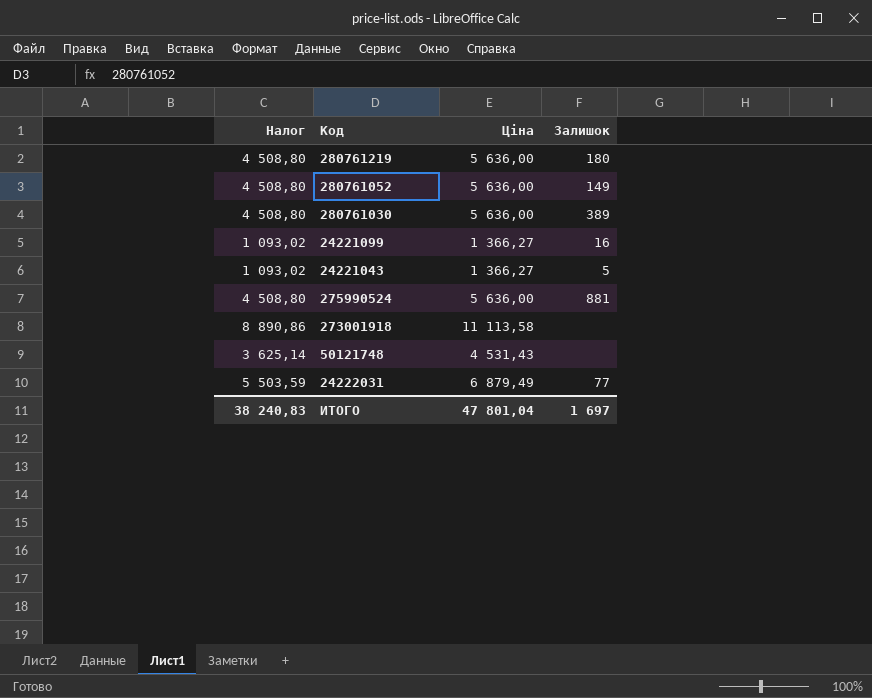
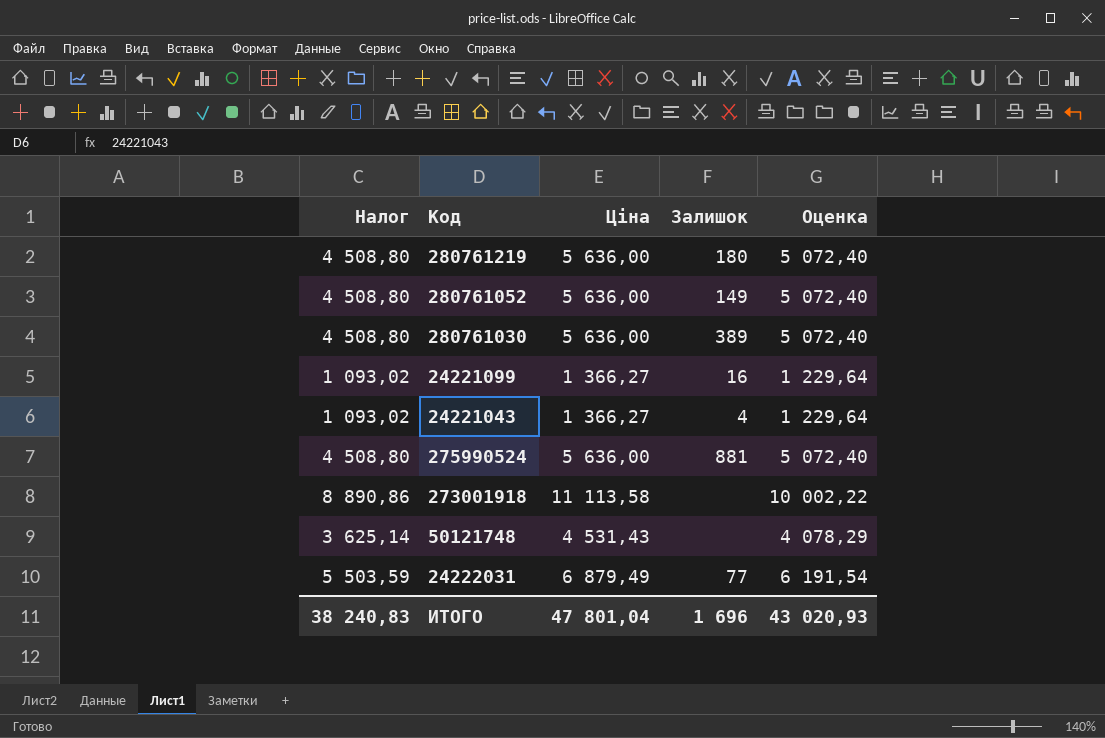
column Оценка | formula: none -> [Ціна] * 0,9
24221043 | Залишок: 5 -> 4
ИТОГО | Залишок: 1 697 -> 1 696

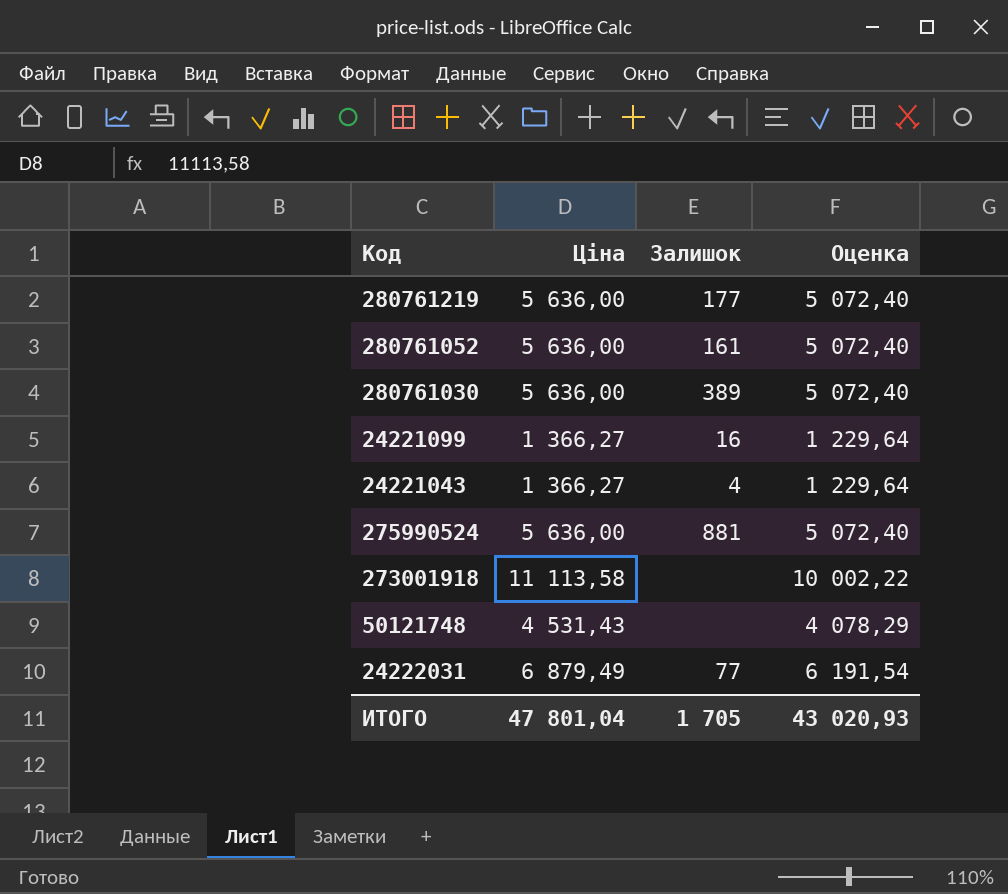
column Налог | formula: [Ціна] * 0,8 -> none
280761219 | Залишок: 180 -> 177
280761052 | Залишок: 149 -> 161
ИТОГО | Залишок: 1 696 -> 1 705

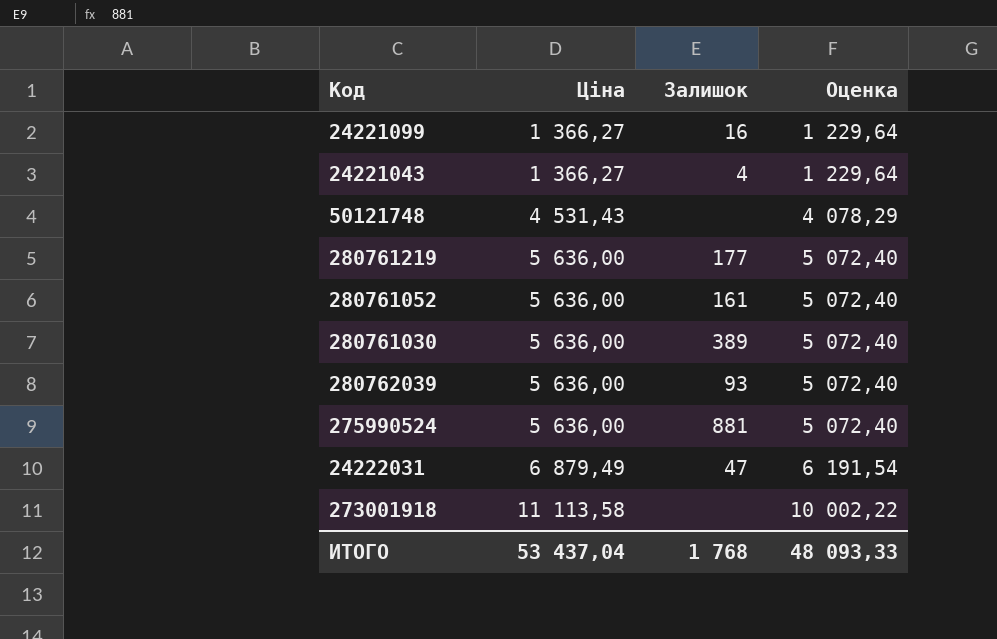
row order: none -> Ціна ascending
row 280762039: none -> 5 636,00 | 93 | 5 072,40
24222031 | Залишок: 77 -> 47
ИТОГО | Ціна: 47 801,04 -> 53 437,04
ИТОГО | Залишок: 1 705 -> 1 768
ИТОГО | Оценка: 43 020,93 -> 48 093,33

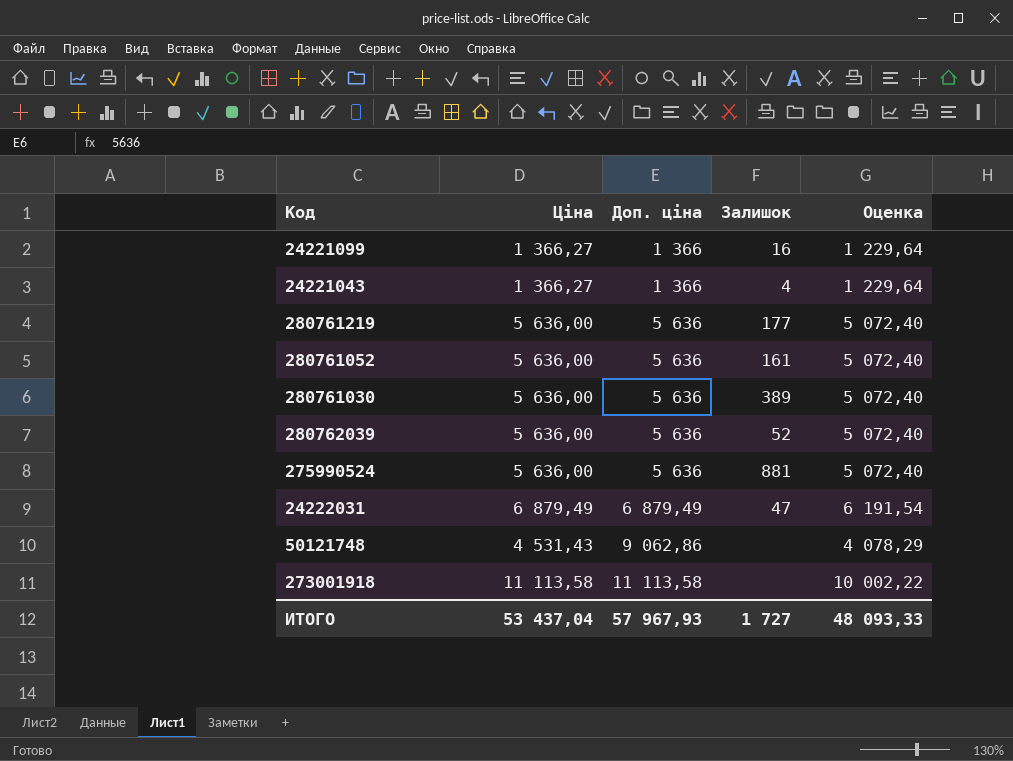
row order: Ціна ascending -> Доп. ціна ascending
column Доп. ціна | position: none -> 3
280762039 | Залишок: 93 -> 52
ИТОГО | Залишок: 1 768 -> 1 727

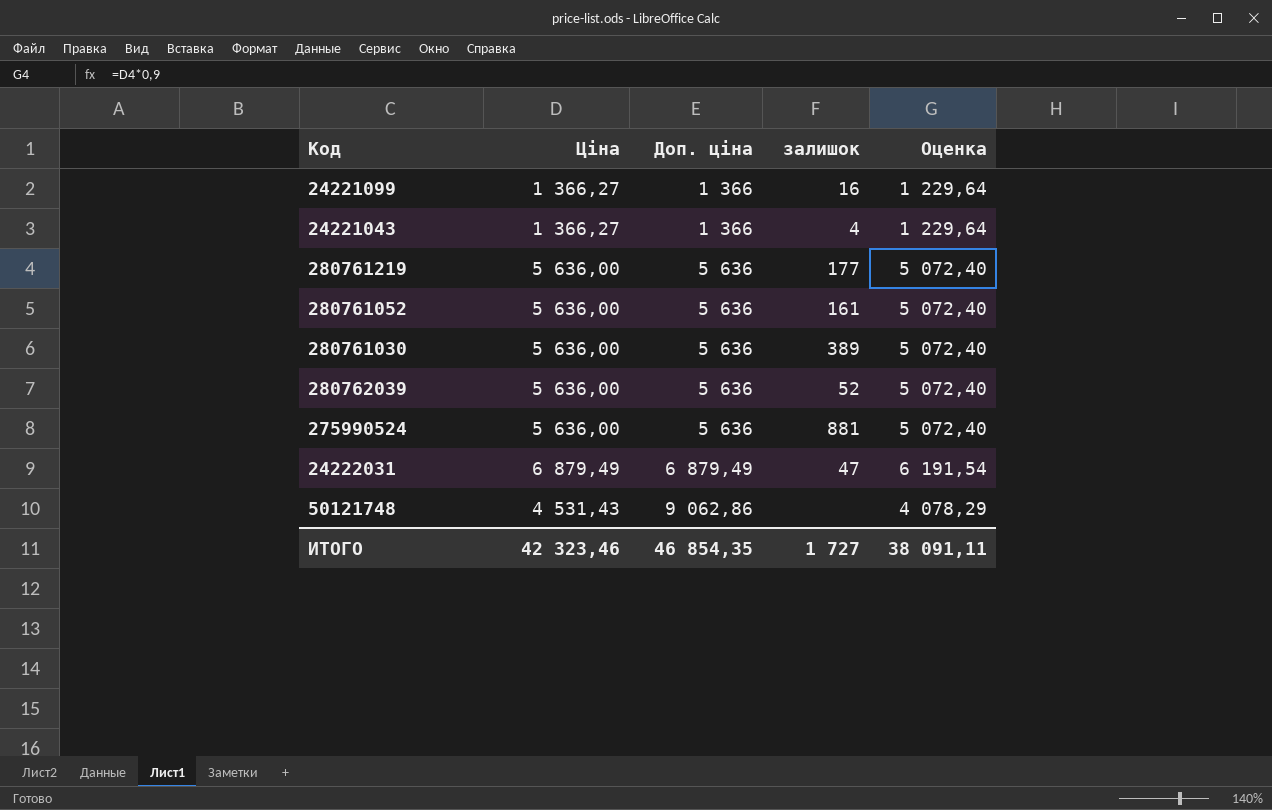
column name: Залишок -> залишок
row 273001918: 11 113,58 | 11 113,58 | none | 10 002,22 -> none
ИТОГО | Ціна: 53 437,04 -> 42 323,46
ИТОГО | Доп. ціна: 57 967,93 -> 46 854,35
ИТОГО | Оценка: 48 093,33 -> 38 091,11

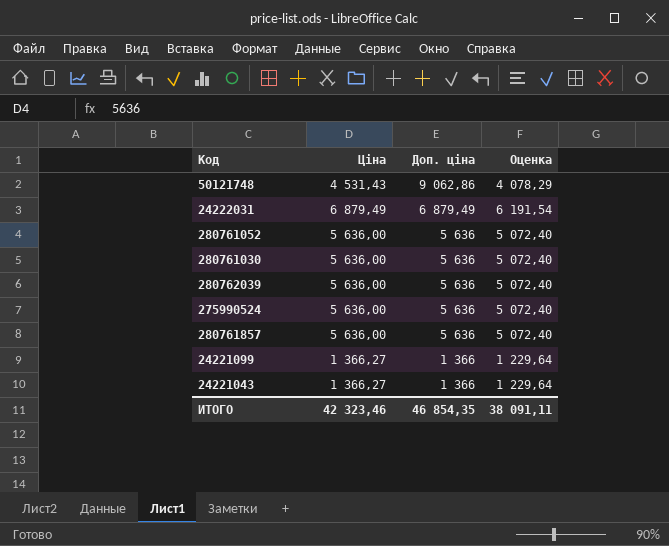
row order: Доп. ціна ascending -> Доп. ціна descending
column залишок | position: 4 -> none
row 280761219: 5 636,00 | 5 636 | 177 | 5 072,40 -> none
row 280761857: none -> 5 636,00 | 5 636 | 5 072,40

